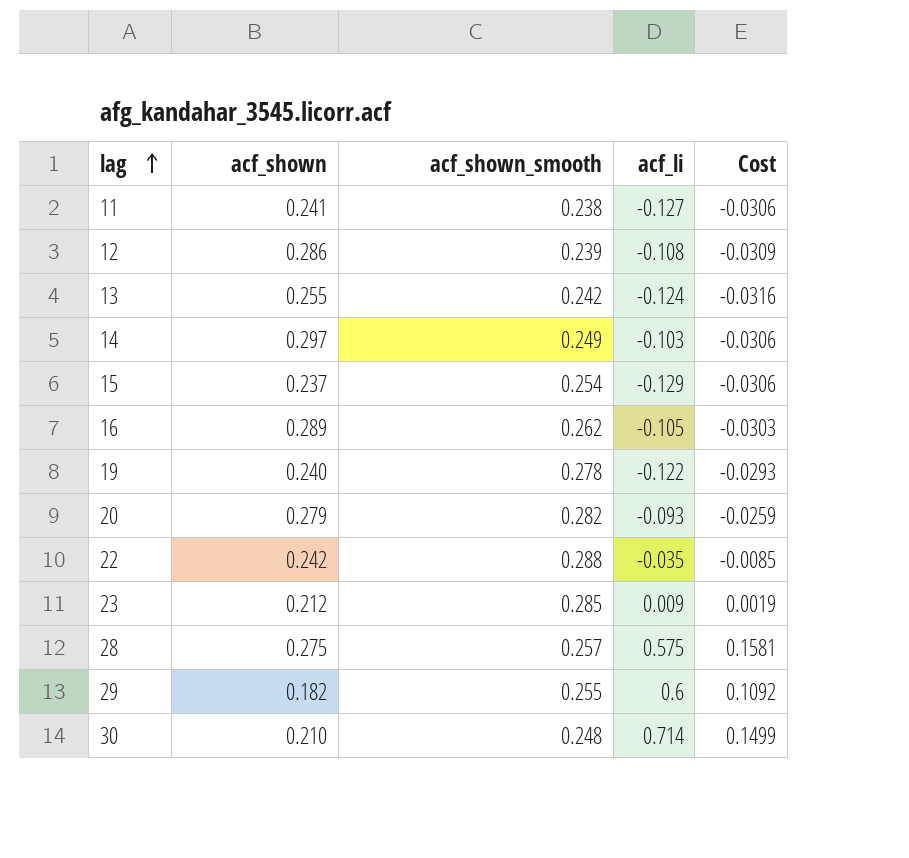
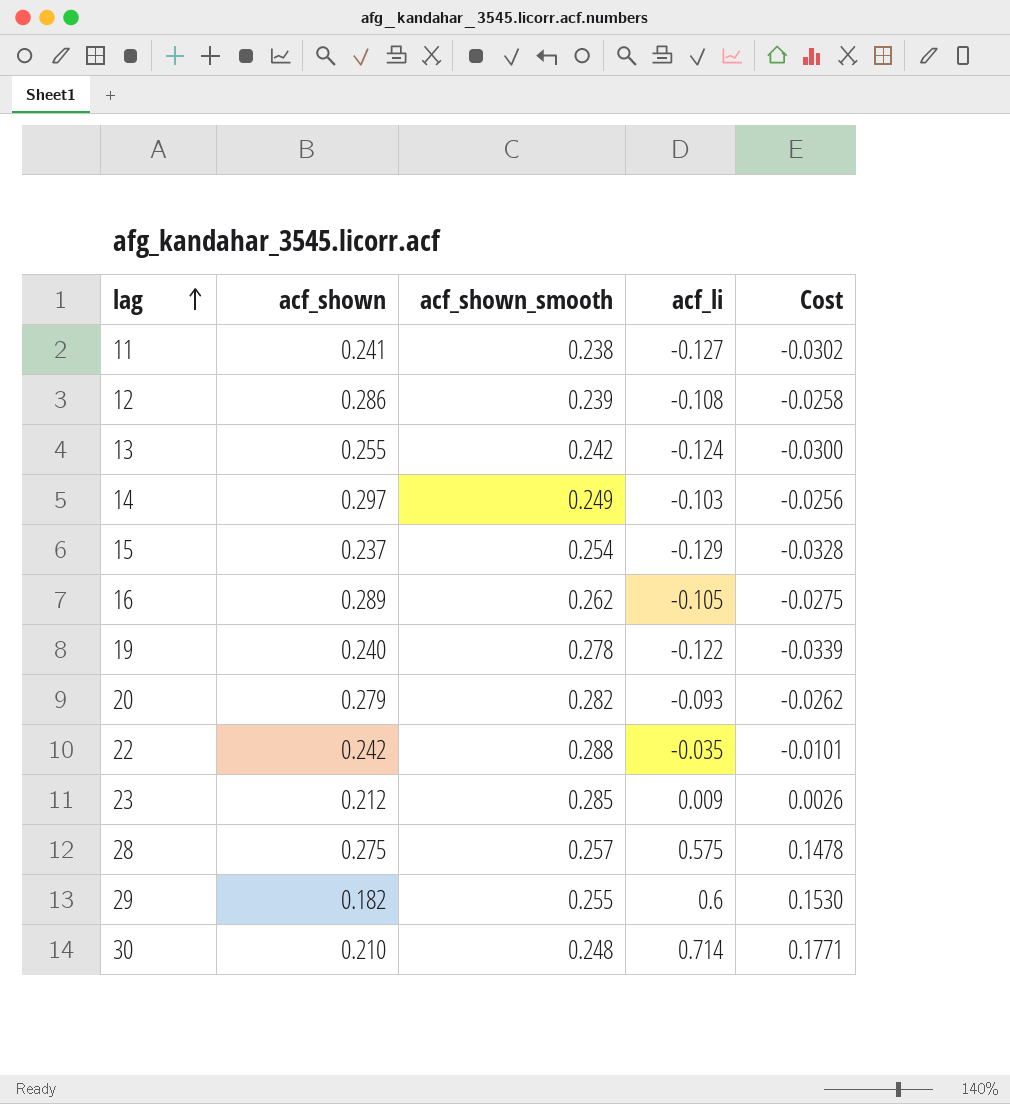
column Cost | formula: [acf_shown] * [acf_li] -> [acf_shown_smooth] * [acf_li]

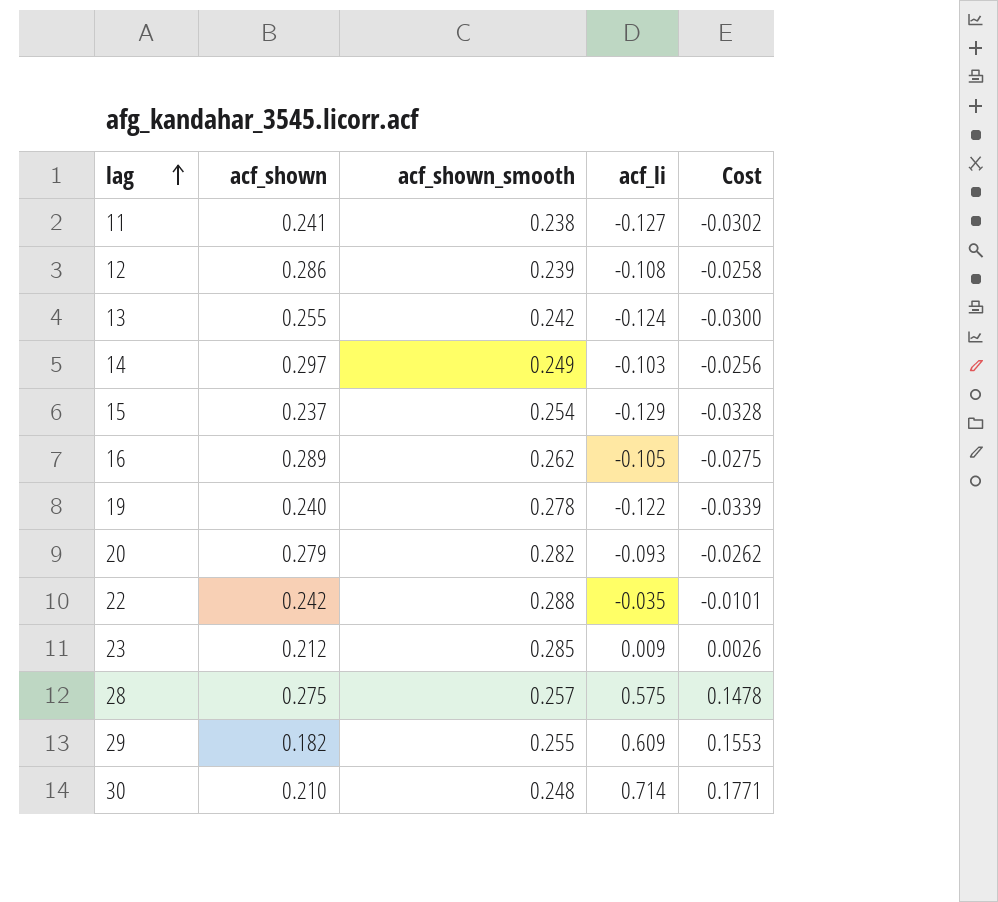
29 | acf_li: 0.6 -> 0.609
29 | Cost: 0.1530 -> 0.1553

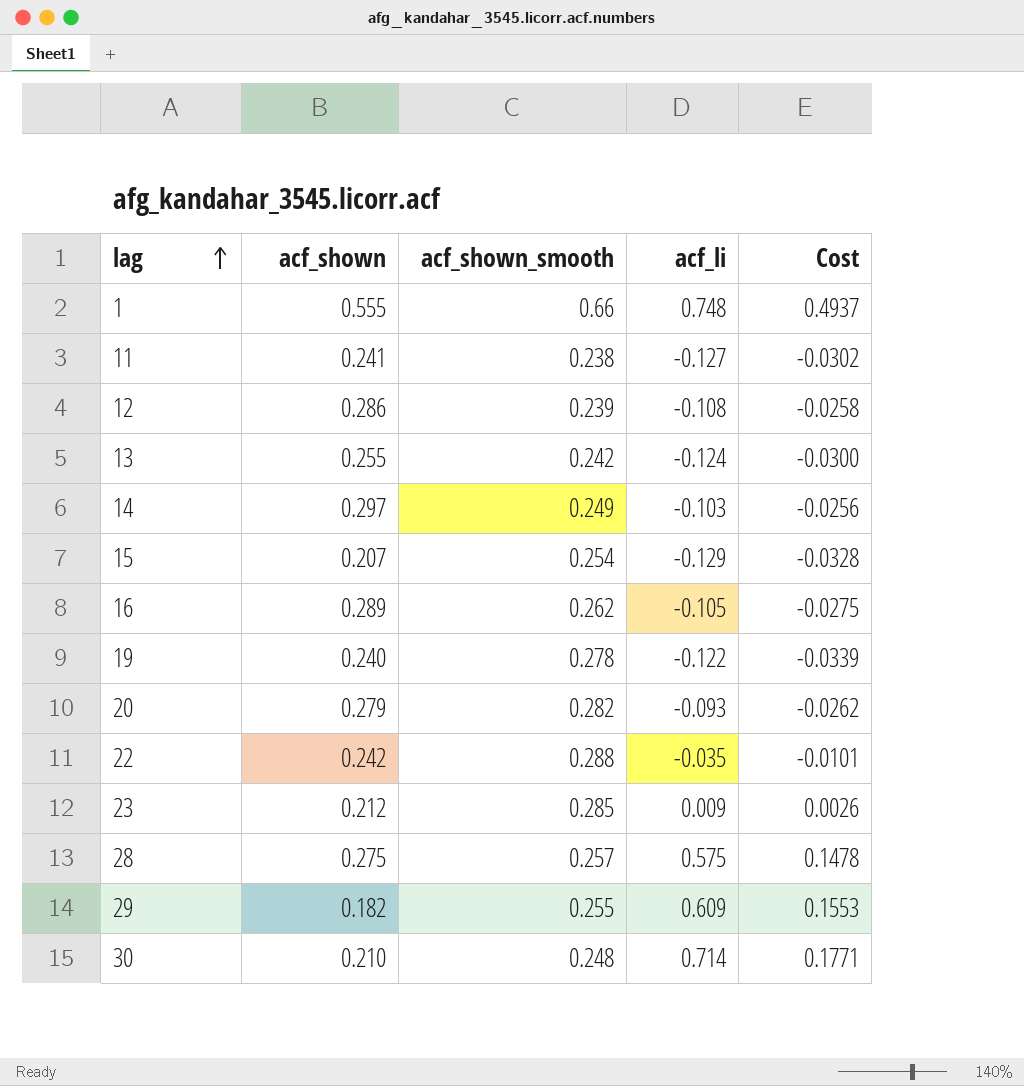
row 1: none -> 0.555 | 0.66 | 0.748 | 0.4937
15 | acf_shown: 0.237 -> 0.207

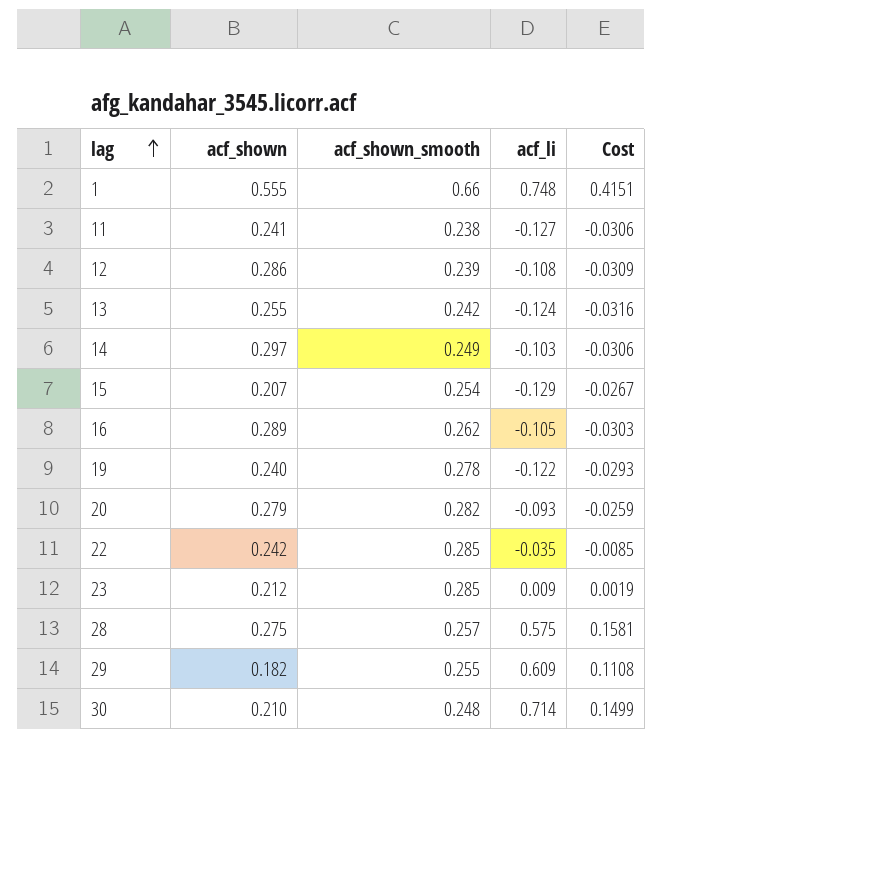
column Cost | formula: [acf_shown_smooth] * [acf_li] -> [acf_shown] * [acf_li]
22 | acf_shown_smooth: 0.288 -> 0.285

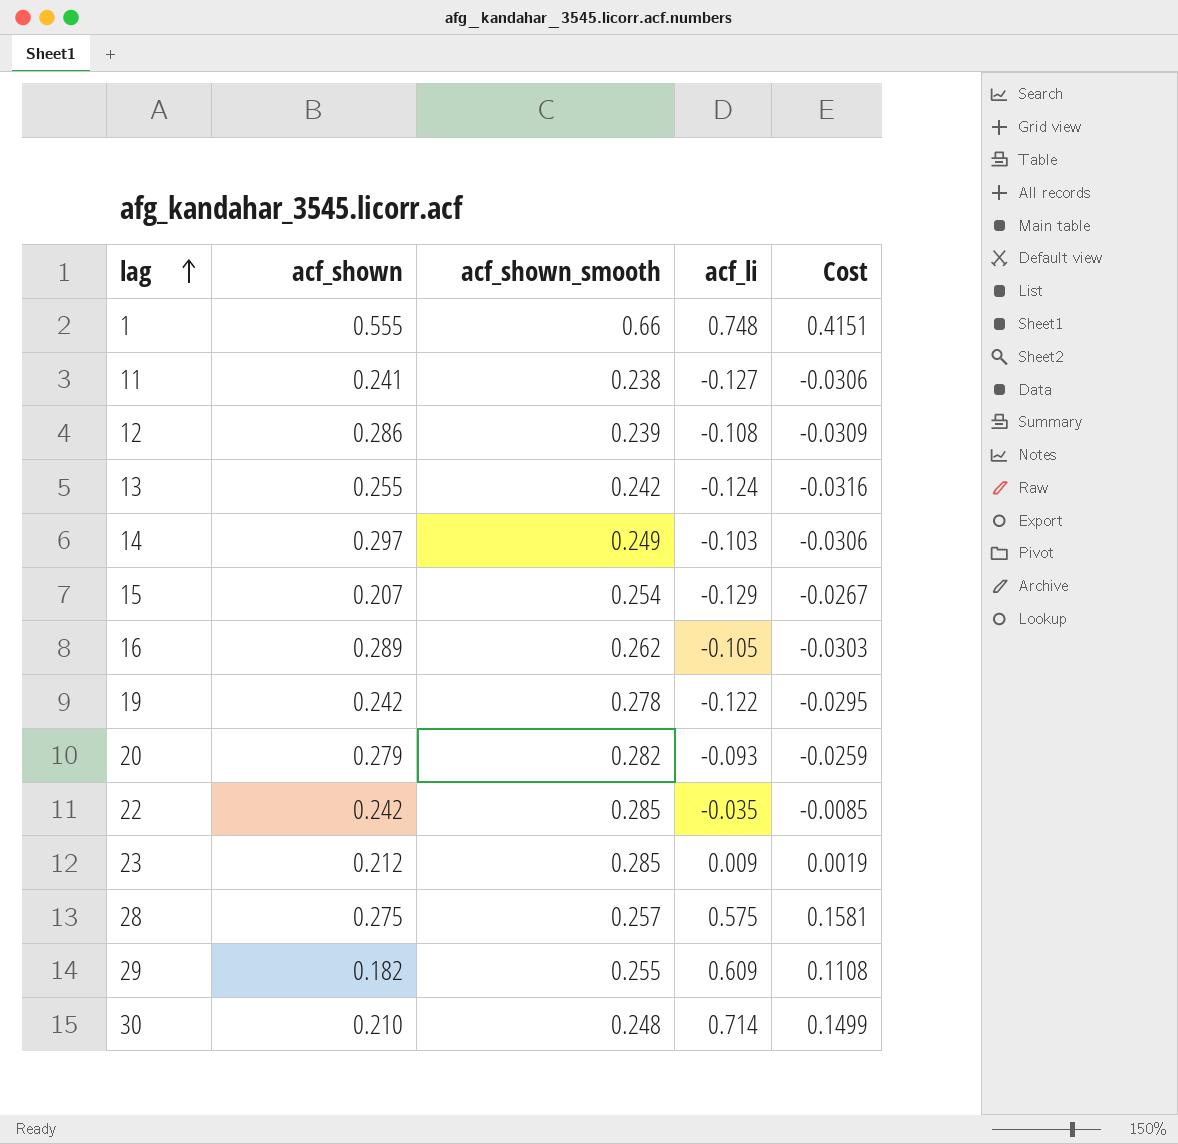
19 | acf_shown: 0.240 -> 0.242
19 | Cost: -0.0293 -> -0.0295

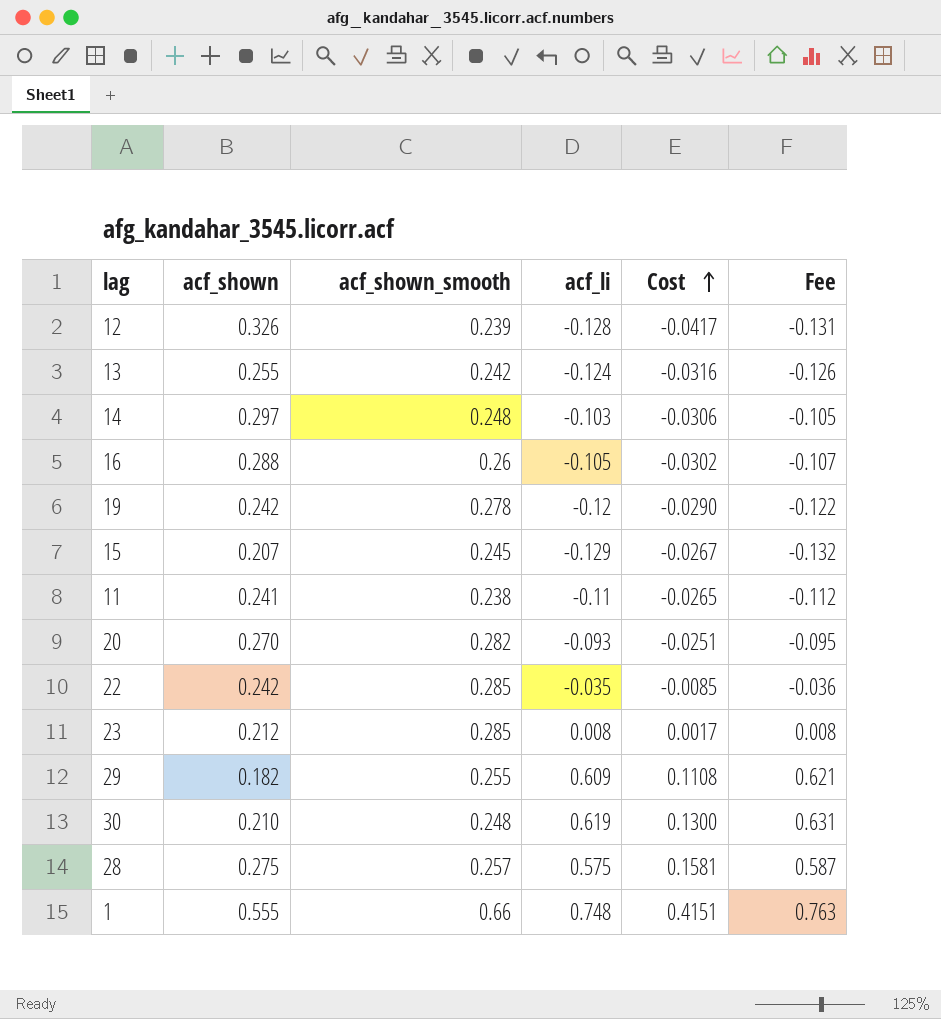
row order: lag ascending -> Cost ascending
column Fee | formula: none -> [acf_li] * 1.02
12 | acf_shown: 0.286 -> 0.326
12 | acf_li: -0.108 -> -0.128
12 | Cost: -0.0309 -> -0.0417
14 | acf_shown_smooth: 0.249 -> 0.248
16 | acf_shown: 0.289 -> 0.288
16 | acf_shown_smooth: 0.262 -> 0.26
16 | Cost: -0.0303 -> -0.0302
19 | acf_li: -0.122 -> -0.12
19 | Cost: -0.0295 -> -0.0290
15 | acf_shown_smooth: 0.254 -> 0.245
11 | acf_li: -0.127 -> -0.11
11 | Cost: -0.0306 -> -0.0265
20 | acf_shown: 0.279 -> 0.270
20 | Cost: -0.0259 -> -0.0251
23 | acf_li: 0.009 -> 0.008
23 | Cost: 0.0019 -> 0.0017
30 | acf_li: 0.714 -> 0.619
30 | Cost: 0.1499 -> 0.1300

